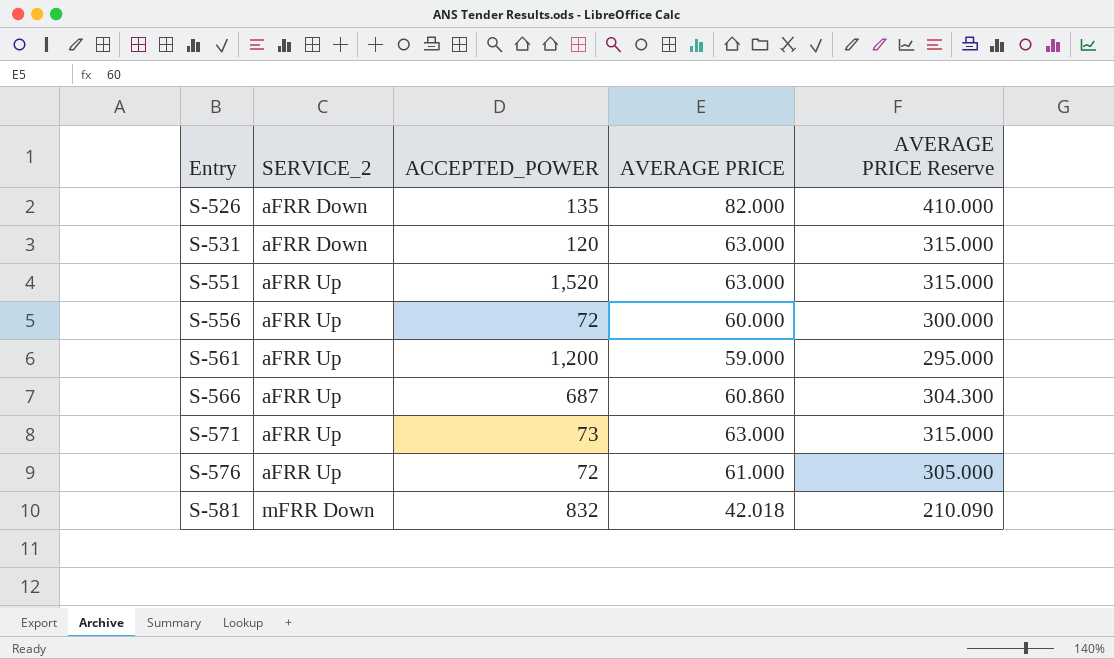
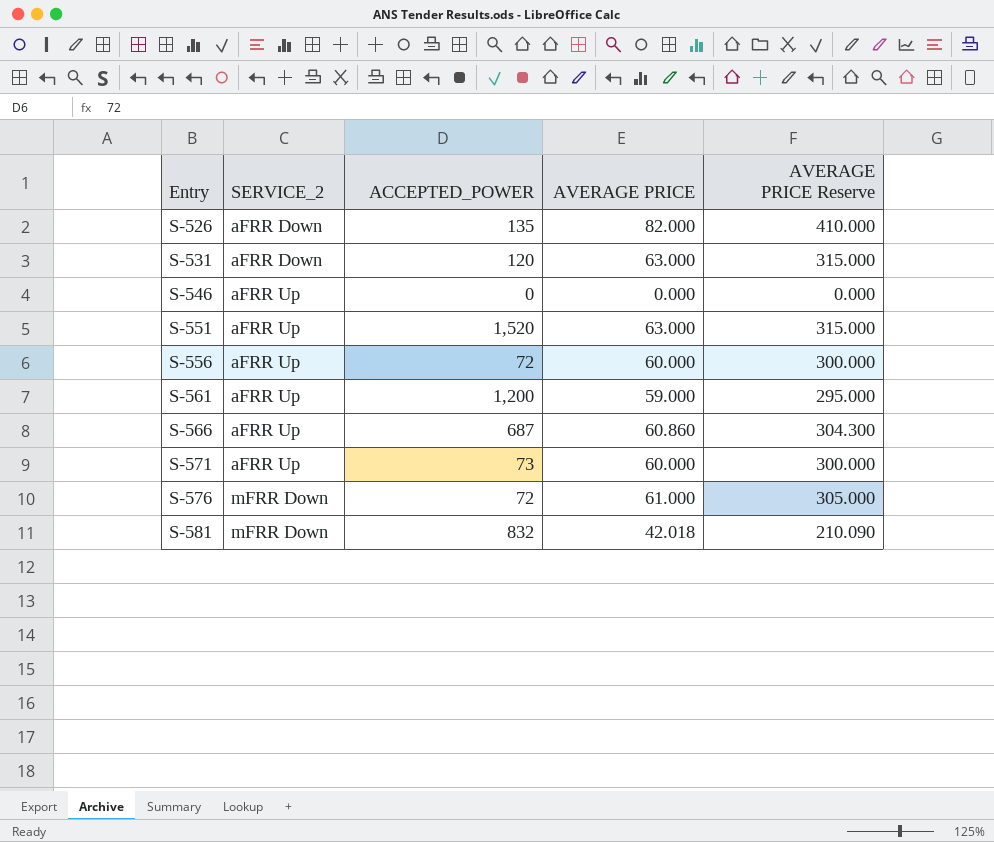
row S-546: none -> aFRR Up | 0 | 0.000 | 0.000
S-571 | AVERAGE PRICE: 63.000 -> 60.000
S-571 | AVERAGE PRICE Reserve: 315.000 -> 300.000
S-576 | SERVICE_2: aFRR Up -> mFRR Down

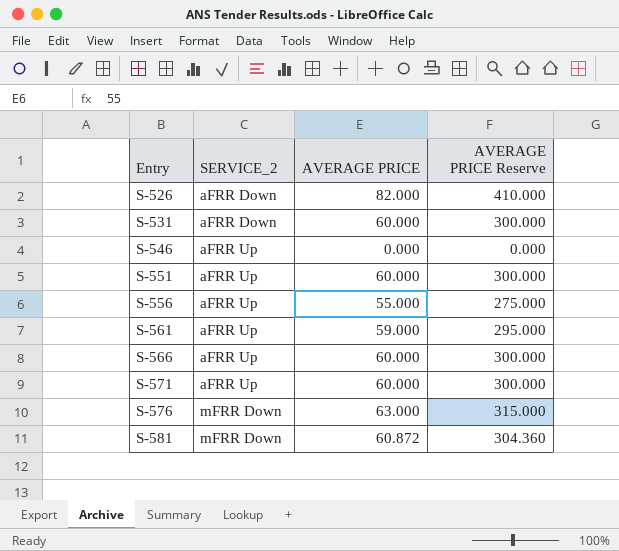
column ACCEPTED_POWER | position: 3 -> none
S-531 | AVERAGE PRICE: 63.000 -> 60.000
S-531 | AVERAGE PRICE Reserve: 315.000 -> 300.000
S-551 | AVERAGE PRICE: 63.000 -> 60.000
S-551 | AVERAGE PRICE Reserve: 315.000 -> 300.000
S-556 | AVERAGE PRICE: 60.000 -> 55.000
S-556 | AVERAGE PRICE Reserve: 300.000 -> 275.000
S-566 | AVERAGE PRICE: 60.860 -> 60.000
S-566 | AVERAGE PRICE Reserve: 304.300 -> 300.000
S-576 | AVERAGE PRICE: 61.000 -> 63.000
S-576 | AVERAGE PRICE Reserve: 305.000 -> 315.000
S-581 | AVERAGE PRICE: 42.018 -> 60.872
S-581 | AVERAGE PRICE Reserve: 210.090 -> 304.360

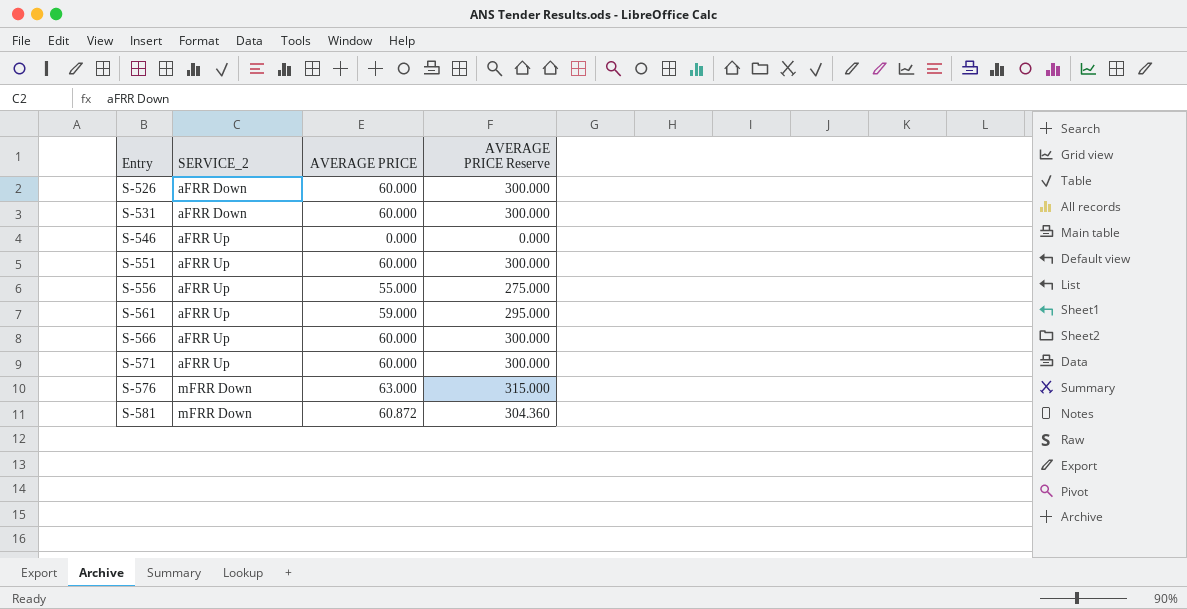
S-526 | AVERAGE PRICE: 82.000 -> 60.000
S-526 | AVERAGE PRICE Reserve: 410.000 -> 300.000

